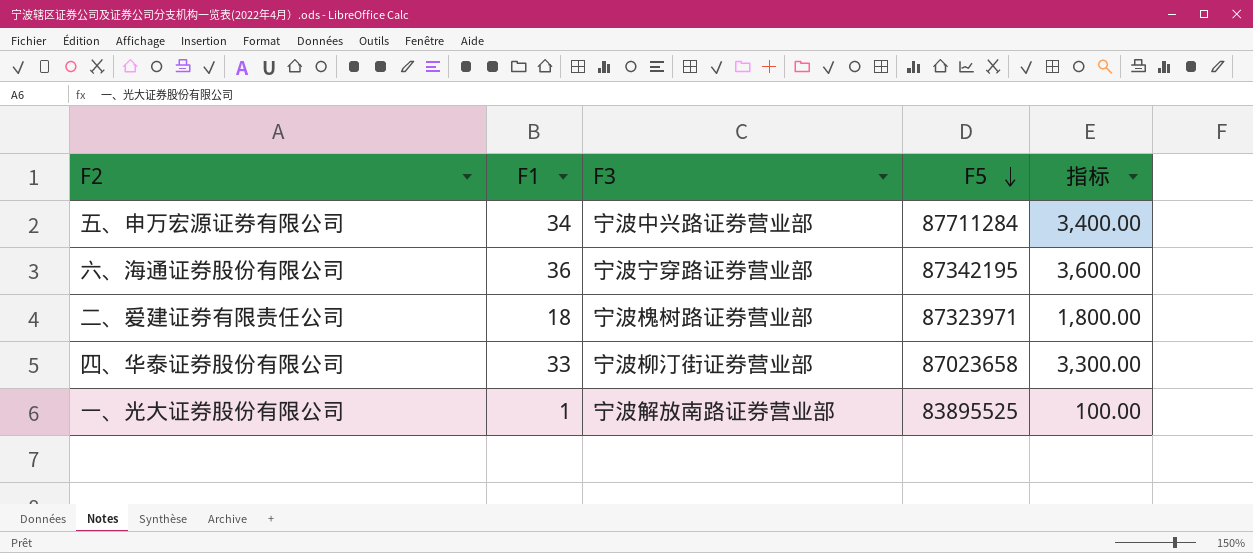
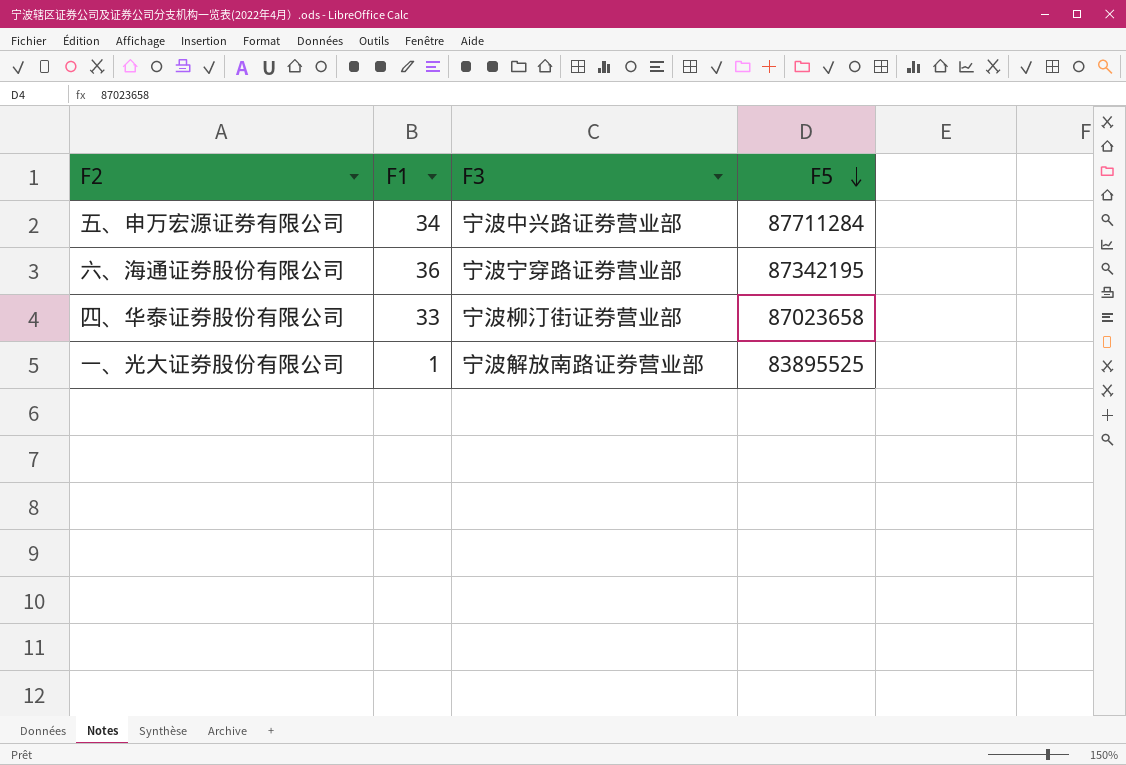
column 指标 | formula: [F1] * 100 -> none
row 二、爱建证券有限责任公司: 18 | 宁波槐树路证券营业部 | 87323971 | 1,800.00 -> none

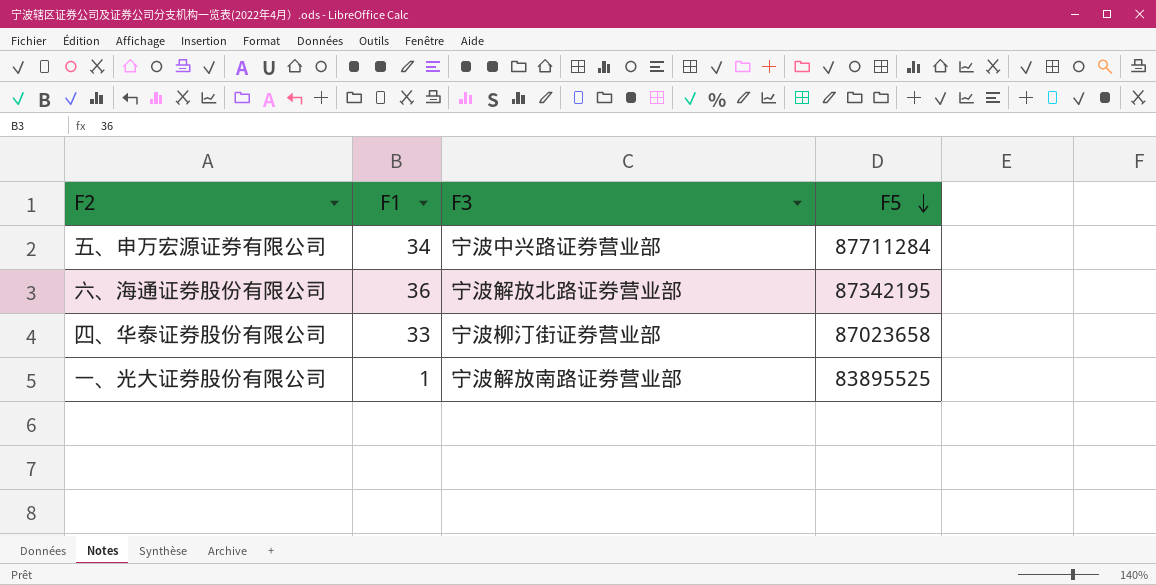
六、海通证券股份有限公司 | F3: 宁波宁穿路证券营业部 -> 宁波解放北路证券营业部

